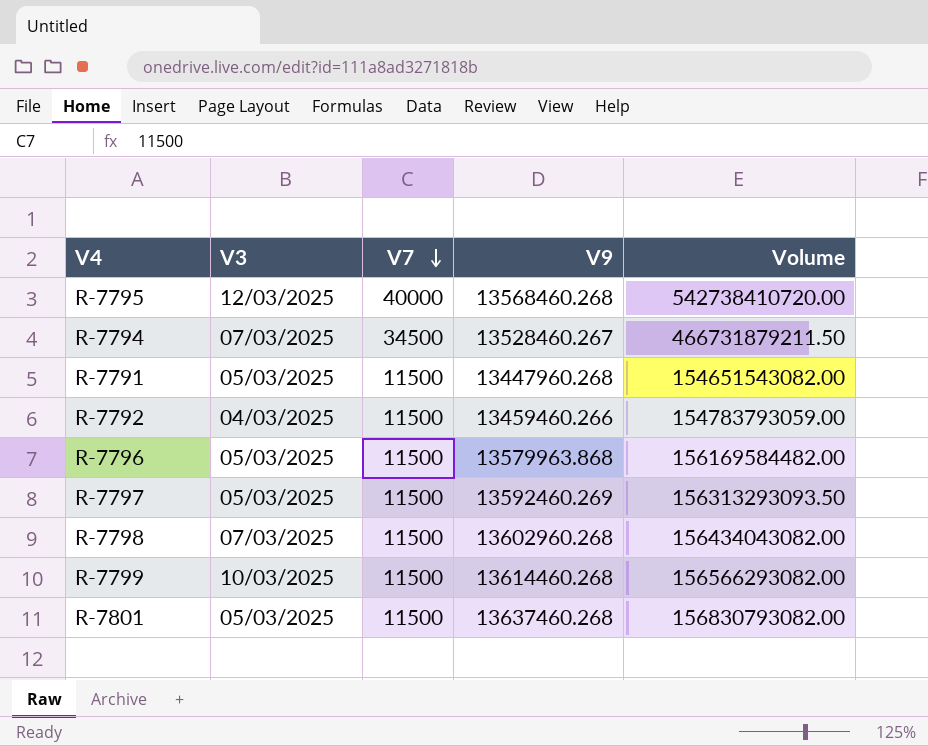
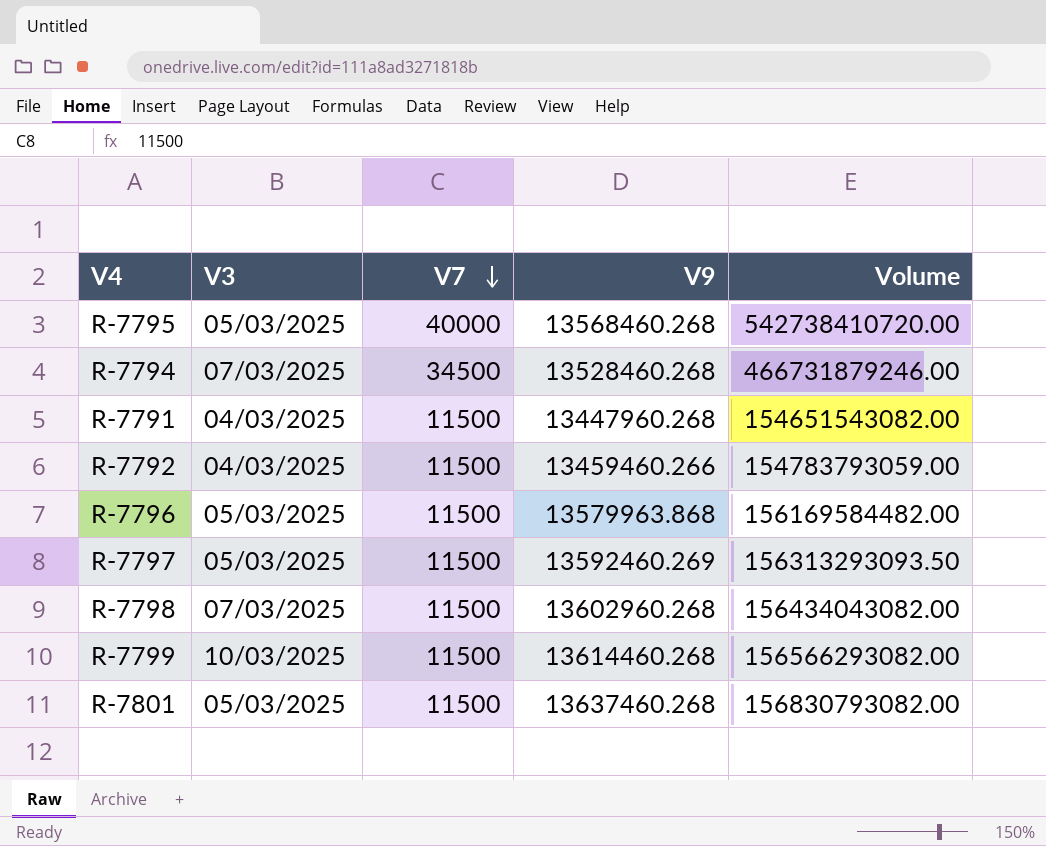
R-7795 | V3: 12/03/2025 -> 05/03/2025
R-7794 | V9: 13528460.267 -> 13528460.268
R-7794 | Volume: 466731879211.50 -> 466731879246.00
R-7791 | V3: 05/03/2025 -> 04/03/2025

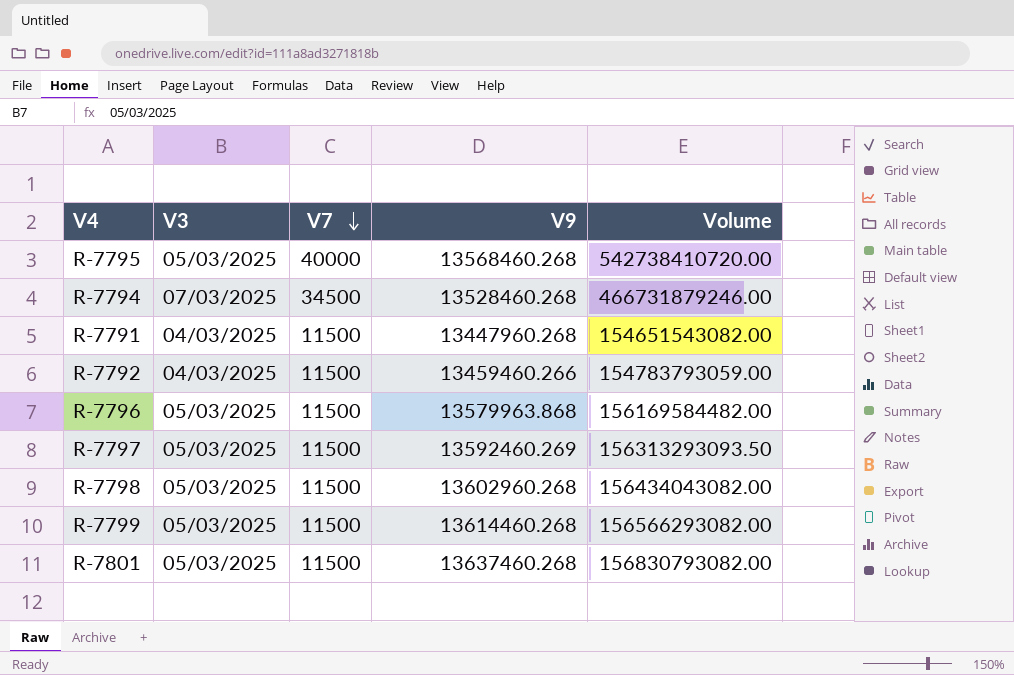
R-7798 | V3: 07/03/2025 -> 05/03/2025
R-7799 | V3: 10/03/2025 -> 05/03/2025

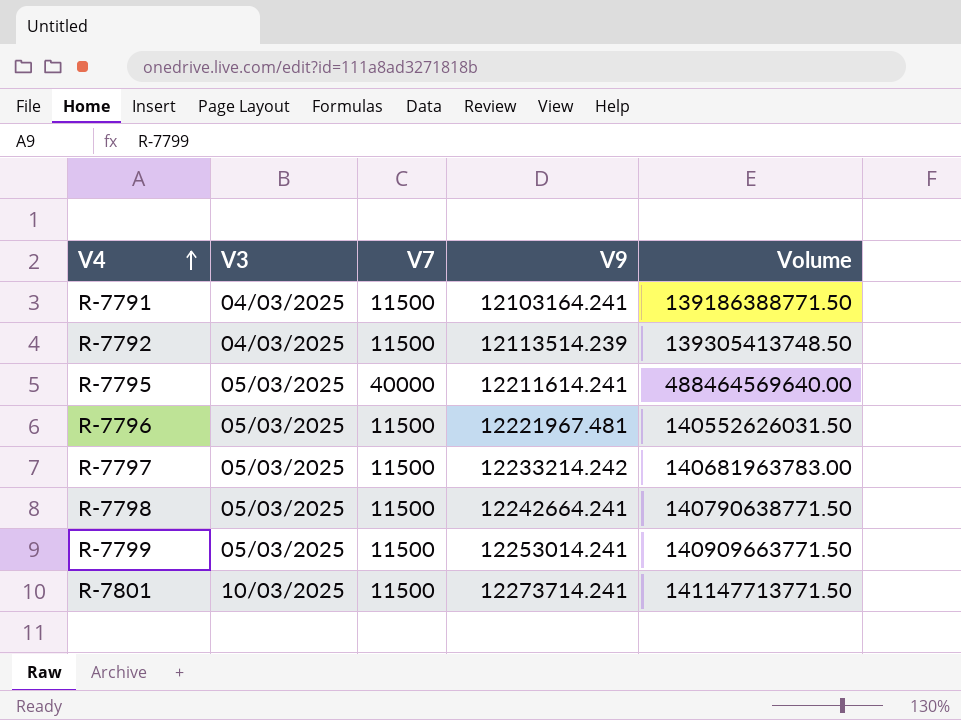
row order: V7 descending -> V4 ascending
row R-7794: 07/03/2025 | 34500 | 13528460.268 | 466731879246.00 -> none
R-7791 | V9: 13447960.268 -> 12103164.241
R-7791 | Volume: 154651543082.00 -> 139186388771.50
R-7792 | V9: 13459460.266 -> 12113514.239
R-7792 | Volume: 154783793059.00 -> 139305413748.50
R-7795 | V9: 13568460.268 -> 12211614.241
R-7795 | Volume: 542738410720.00 -> 488464569640.00
R-7796 | V9: 13579963.868 -> 12221967.481
R-7796 | Volume: 156169584482.00 -> 140552626031.50
R-7797 | V9: 13592460.269 -> 12233214.242
R-7797 | Volume: 156313293093.50 -> 140681963783.00
R-7798 | V9: 13602960.268 -> 12242664.241
R-7798 | Volume: 156434043082.00 -> 140790638771.50
R-7799 | V9: 13614460.268 -> 12253014.241
R-7799 | Volume: 156566293082.00 -> 140909663771.50
R-7801 | V3: 05/03/2025 -> 10/03/2025
R-7801 | V9: 13637460.268 -> 12273714.241
R-7801 | Volume: 156830793082.00 -> 141147713771.50

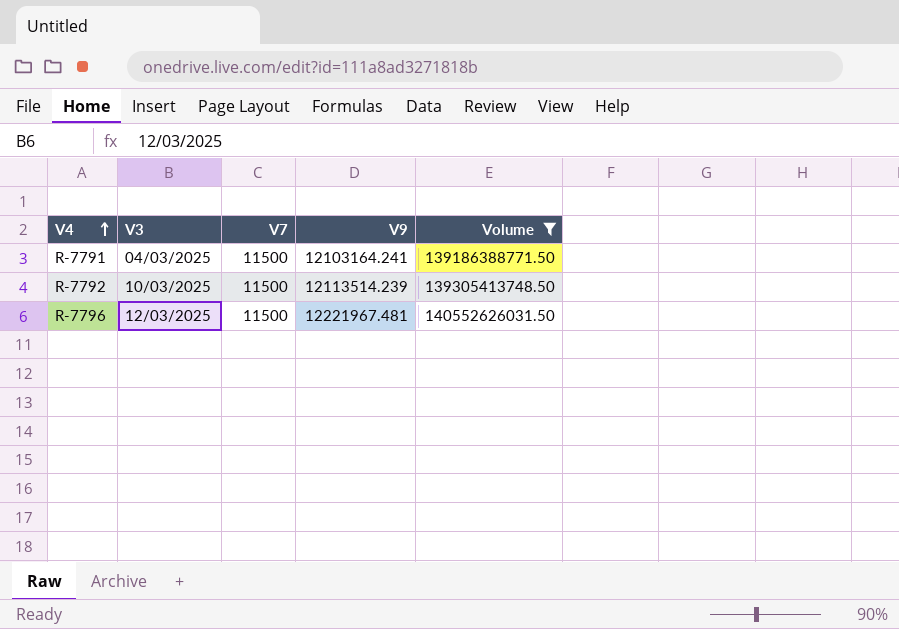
filter: none -> Volume <= 140552626031.50
R-7792 | V3: 04/03/2025 -> 10/03/2025
R-7796 | V3: 05/03/2025 -> 12/03/2025

